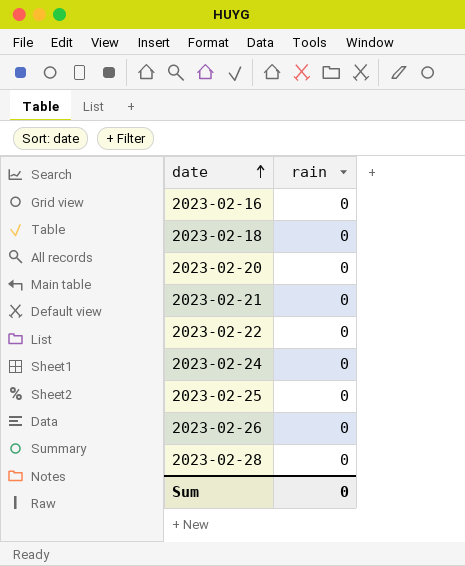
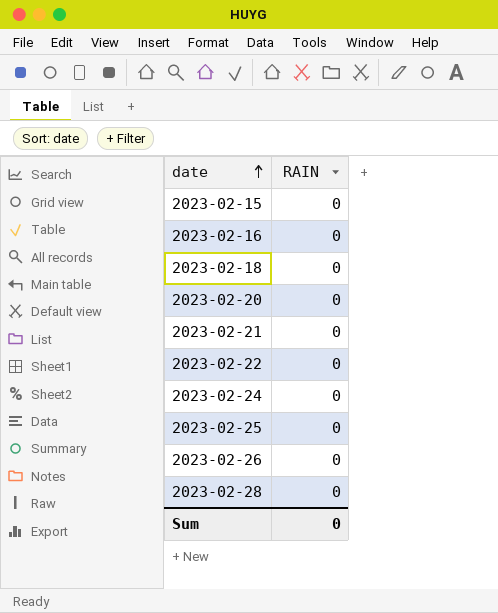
column name: rain -> RAIN
row 2023-02-15: none -> 0

